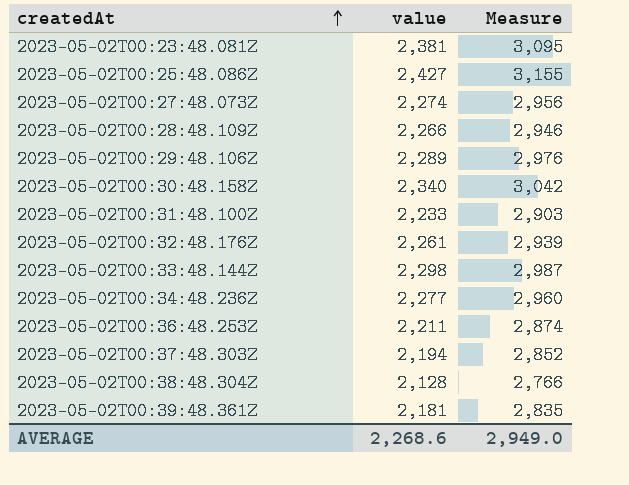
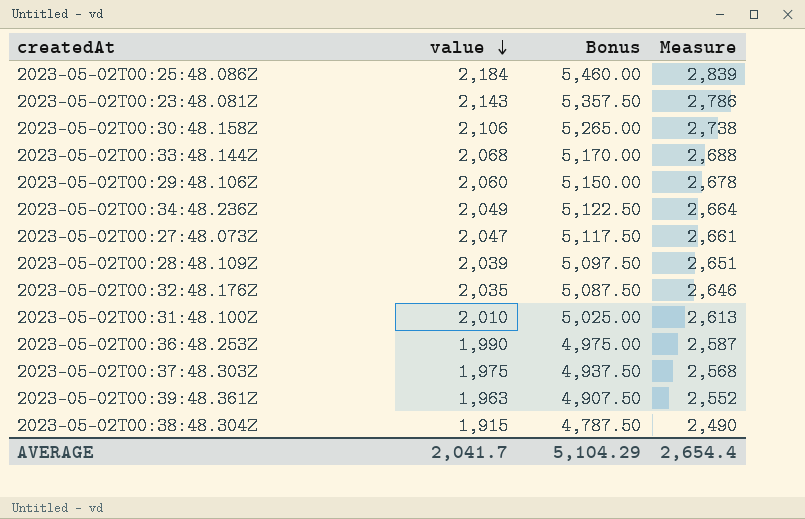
row order: createdAt ascending -> value descending
column Bonus | formula: none -> [value] * 2.5
2023-05-02T00:25:48.086Z | value: 2,427 -> 2,184
2023-05-02T00:25:48.086Z | Measure: 3,155 -> 2,839
2023-05-02T00:23:48.081Z | value: 2,381 -> 2,143
2023-05-02T00:23:48.081Z | Measure: 3,095 -> 2,786
2023-05-02T00:30:48.158Z | value: 2,340 -> 2,106
2023-05-02T00:30:48.158Z | Measure: 3,042 -> 2,738
2023-05-02T00:33:48.144Z | value: 2,298 -> 2,068
2023-05-02T00:33:48.144Z | Measure: 2,987 -> 2,688
2023-05-02T00:29:48.106Z | value: 2,289 -> 2,060
2023-05-02T00:29:48.106Z | Measure: 2,976 -> 2,678
2023-05-02T00:34:48.236Z | value: 2,277 -> 2,049
2023-05-02T00:34:48.236Z | Measure: 2,960 -> 2,664
2023-05-02T00:27:48.073Z | value: 2,274 -> 2,047
2023-05-02T00:27:48.073Z | Measure: 2,956 -> 2,661
2023-05-02T00:28:48.109Z | value: 2,266 -> 2,039
2023-05-02T00:28:48.109Z | Measure: 2,946 -> 2,651
2023-05-02T00:32:48.176Z | value: 2,261 -> 2,035
2023-05-02T00:32:48.176Z | Measure: 2,939 -> 2,646
2023-05-02T00:31:48.100Z | value: 2,233 -> 2,010
2023-05-02T00:31:48.100Z | Measure: 2,903 -> 2,613
2023-05-02T00:36:48.253Z | value: 2,211 -> 1,990
2023-05-02T00:36:48.253Z | Measure: 2,874 -> 2,587
2023-05-02T00:37:48.303Z | value: 2,194 -> 1,975
2023-05-02T00:37:48.303Z | Measure: 2,852 -> 2,568
2023-05-02T00:39:48.361Z | value: 2,181 -> 1,963
2023-05-02T00:39:48.361Z | Measure: 2,835 -> 2,552
2023-05-02T00:38:48.304Z | value: 2,128 -> 1,915
2023-05-02T00:38:48.304Z | Measure: 2,766 -> 2,490
AVERAGE | value: 2,268.6 -> 2,041.7
AVERAGE | Measure: 2,949.0 -> 2,654.4

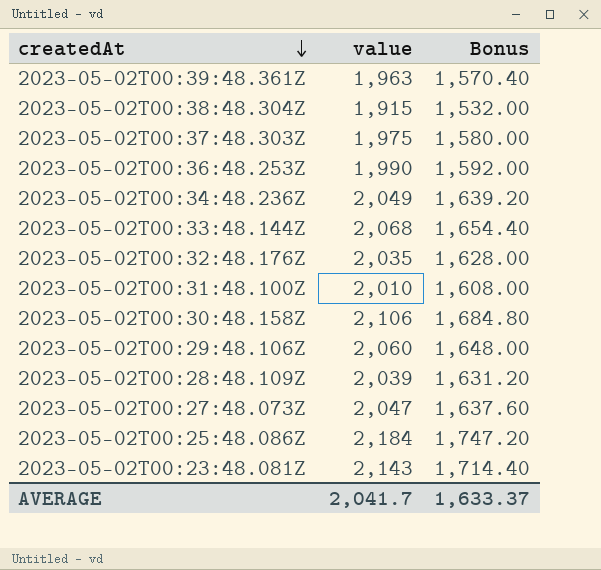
row order: value descending -> createdAt descending
column Measure | formula: [value] * 1.3 -> none
column Bonus | formula: [value] * 2.5 -> [value] * 0.8
AVERAGE | Bonus: 5,104.29 -> 1,633.37

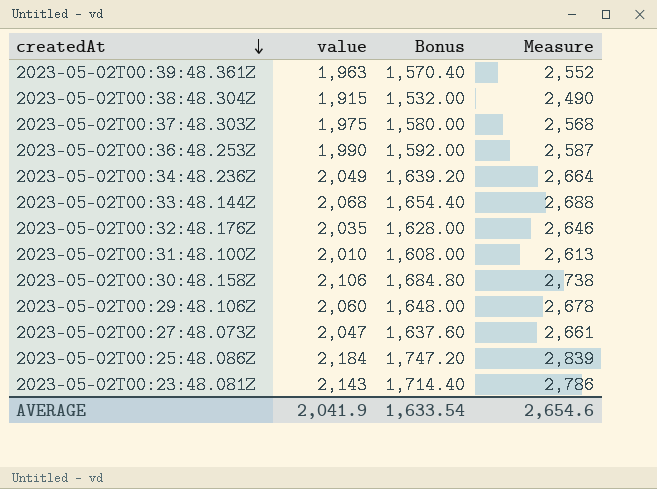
column Measure | formula: none -> [value] * 1.3
row 2023-05-02T00:28:48.109Z: 2,039 | 1,631.20 -> none
AVERAGE | value: 2,041.7 -> 2,041.9
AVERAGE | Bonus: 1,633.37 -> 1,633.54

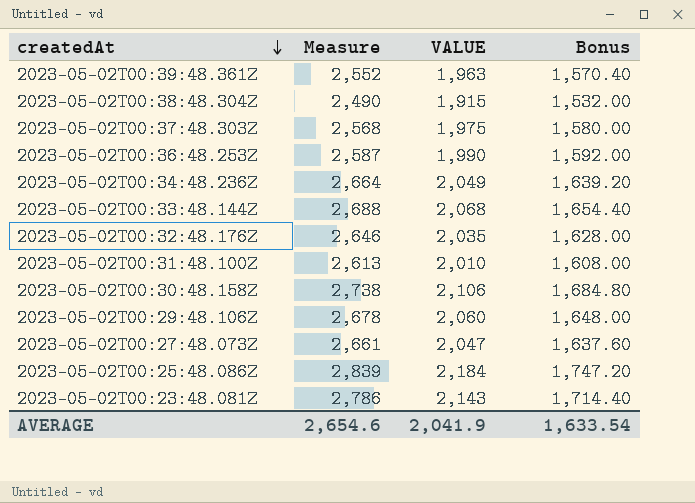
column Measure | position: 4 -> 2
column name: value -> VALUE

